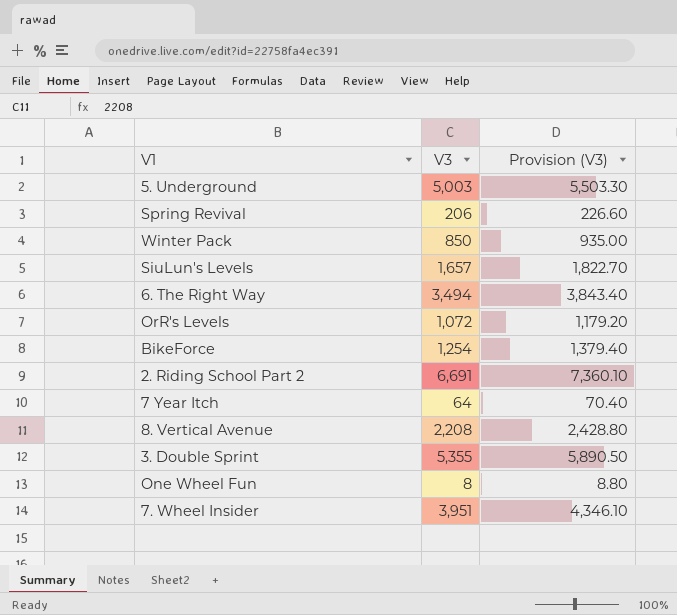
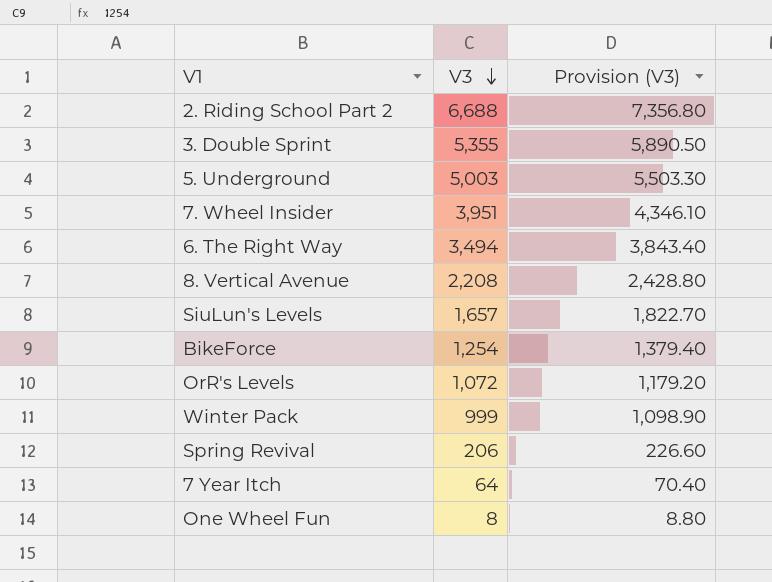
row order: none -> V3 descending
2. Riding School Part 2 | V3: 6,691 -> 6,688
2. Riding School Part 2 | Provision (V3): 7,360.10 -> 7,356.80
Winter Pack | V3: 850 -> 999
Winter Pack | Provision (V3): 935.00 -> 1,098.90

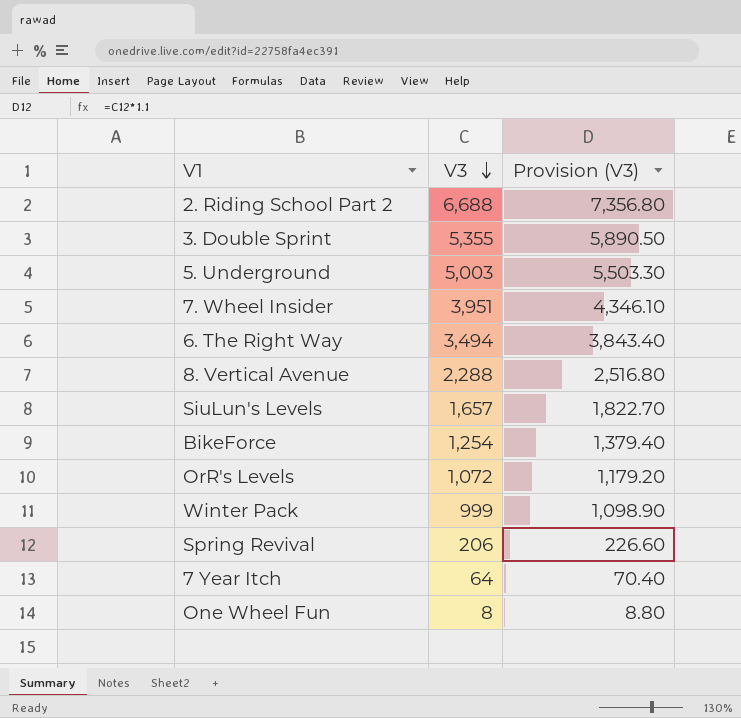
8. Vertical Avenue | V3: 2,208 -> 2,288
8. Vertical Avenue | Provision (V3): 2,428.80 -> 2,516.80

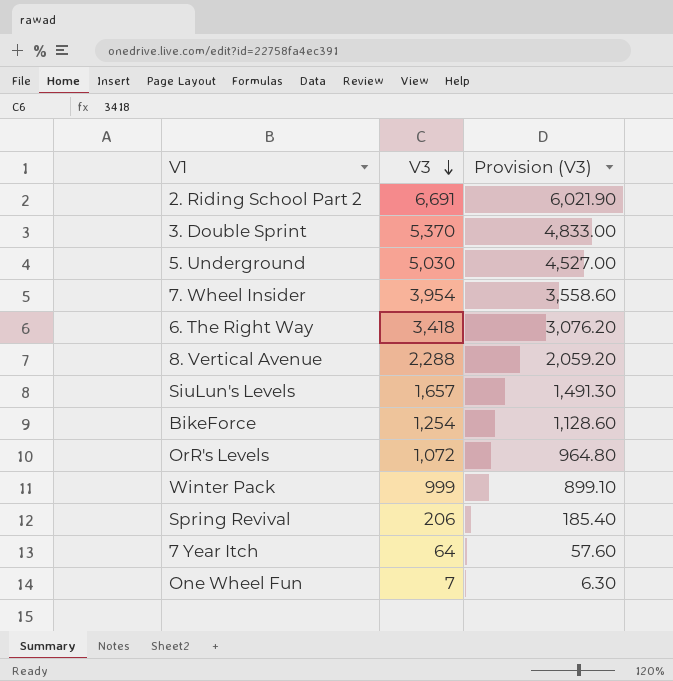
column Provision (V3) | formula: [V3] * 1.1 -> [V3] * 0.9
2. Riding School Part 2 | V3: 6,688 -> 6,691
3. Double Sprint | V3: 5,355 -> 5,370
5. Underground | V3: 5,003 -> 5,030
7. Wheel Insider | V3: 3,951 -> 3,954
6. The Right Way | V3: 3,494 -> 3,418
One Wheel Fun | V3: 8 -> 7

